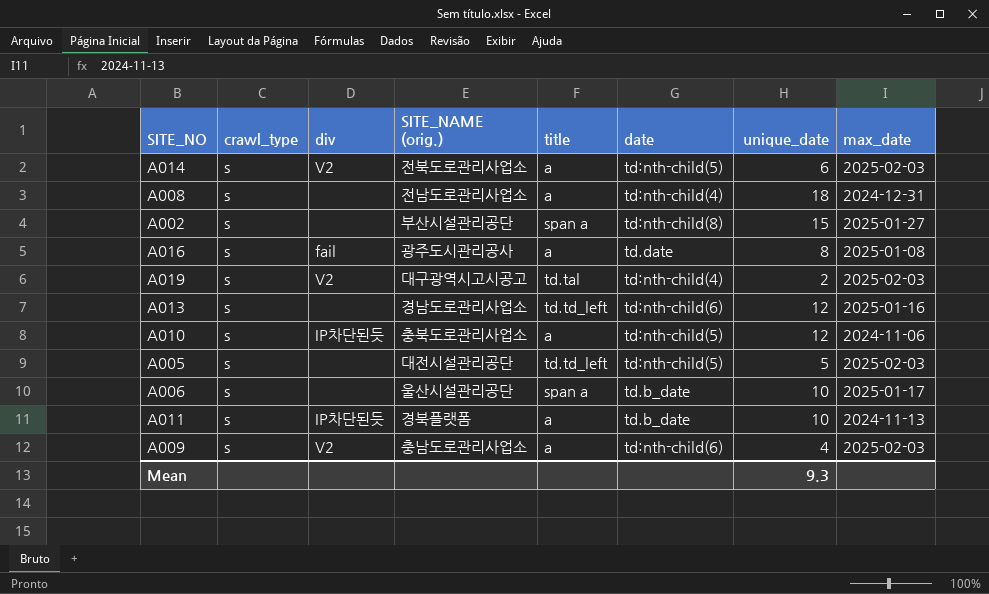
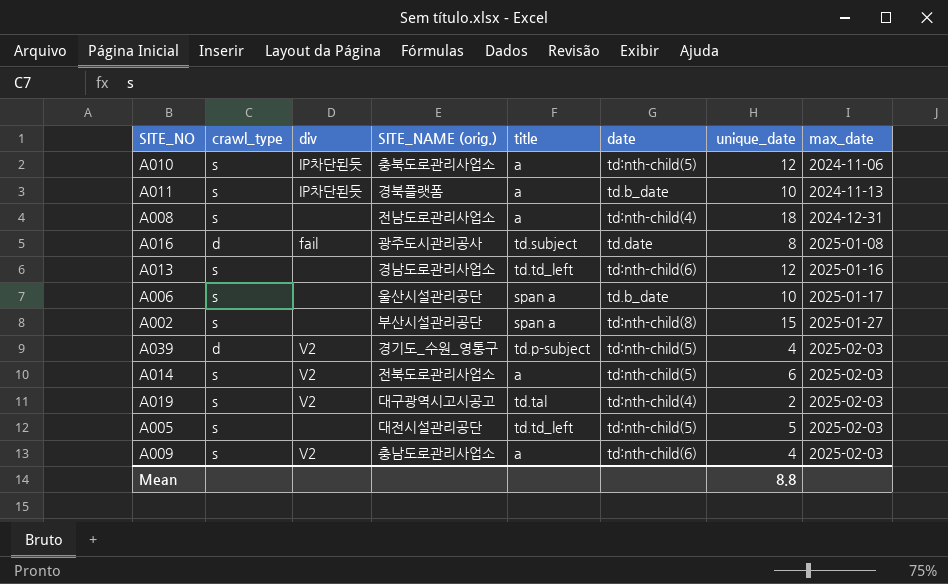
row order: none -> max_date ascending
A016 | crawl_type: s -> d
A016 | title: a -> td.subject
row A039: none -> d | V2 | 경기도_수원_영통구 | td.p-subject | td:nth-child(5) | 4 | 2025-02-03
Mean | unique_date: 9.3 -> 8.8

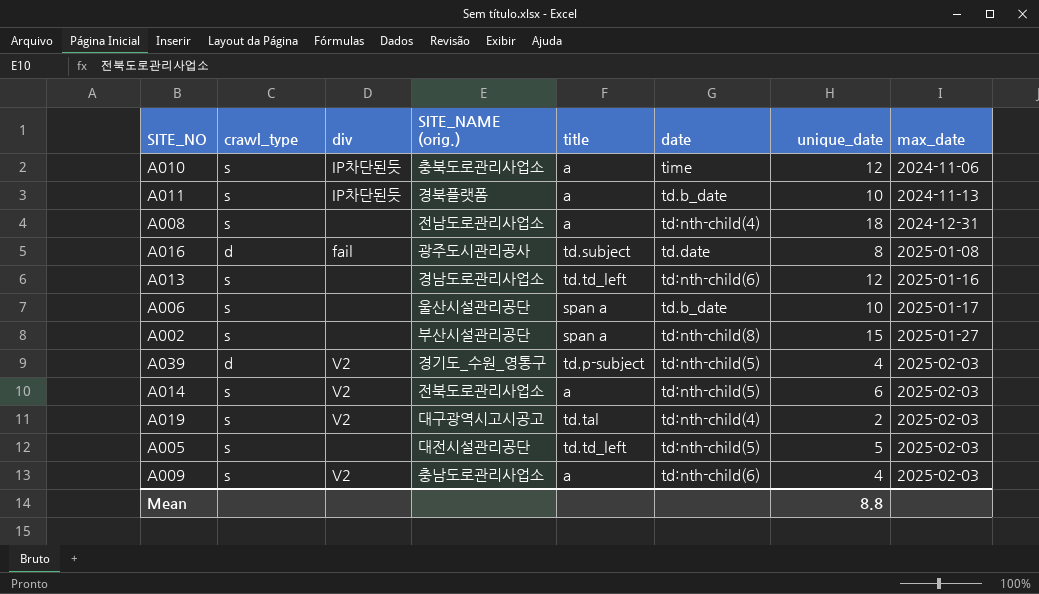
A010 | date: td:nth-child(5) -> time

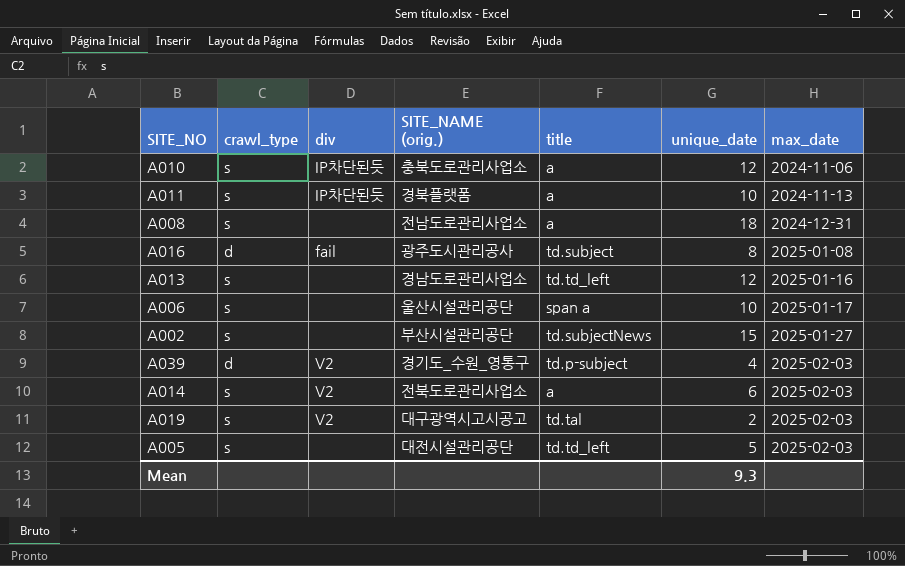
column date | position: 6 -> none
row A009: s | V2 | 충남도로관리사업소 | a | td:nth-child(6) | 4 | 2025-02-03 -> none
A002 | title: span a -> td.subjectNews
Mean | unique_date: 8.8 -> 9.3

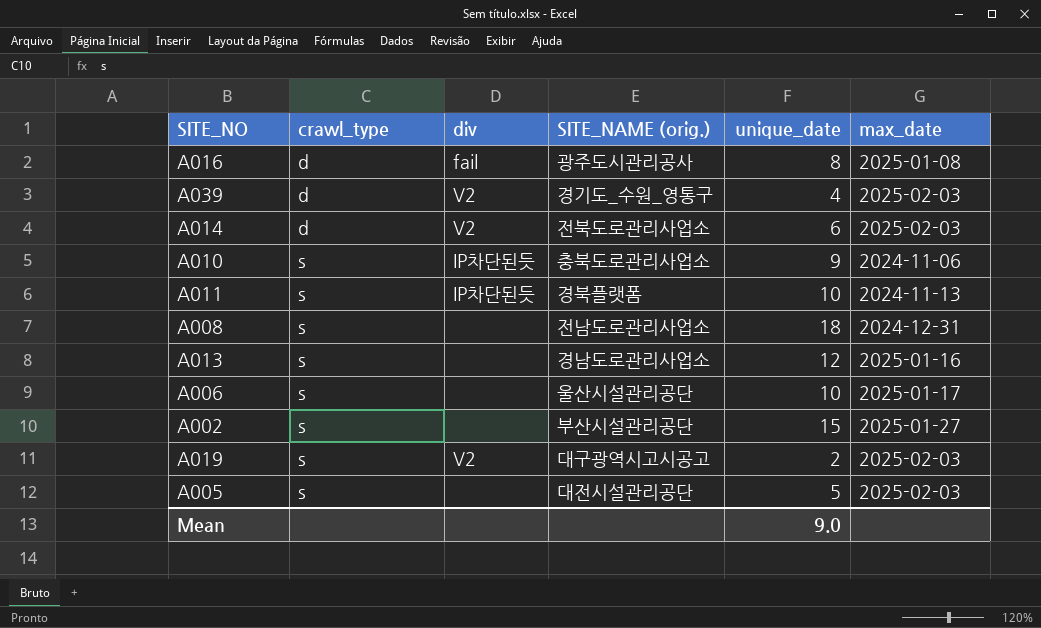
row order: max_date ascending -> crawl_type ascending
column title | position: 5 -> none
A014 | crawl_type: s -> d
A010 | unique_date: 12 -> 9
Mean | unique_date: 9.3 -> 9.0

